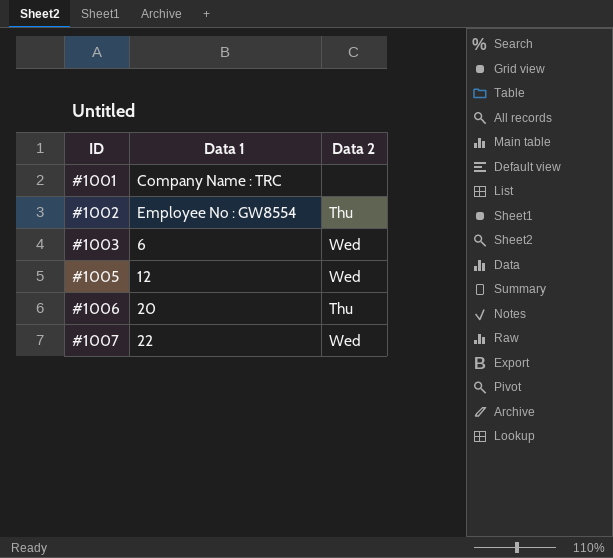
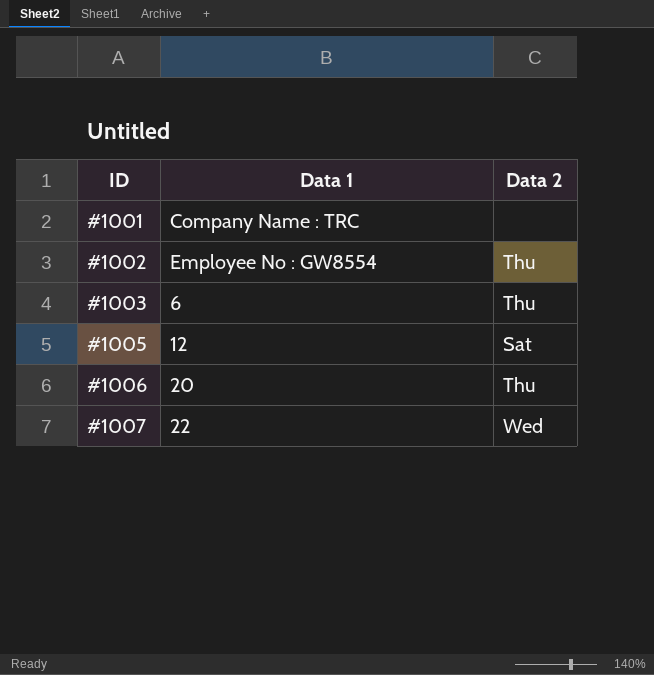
#1003 | Data 2: Wed -> Thu
#1005 | Data 2: Wed -> Sat

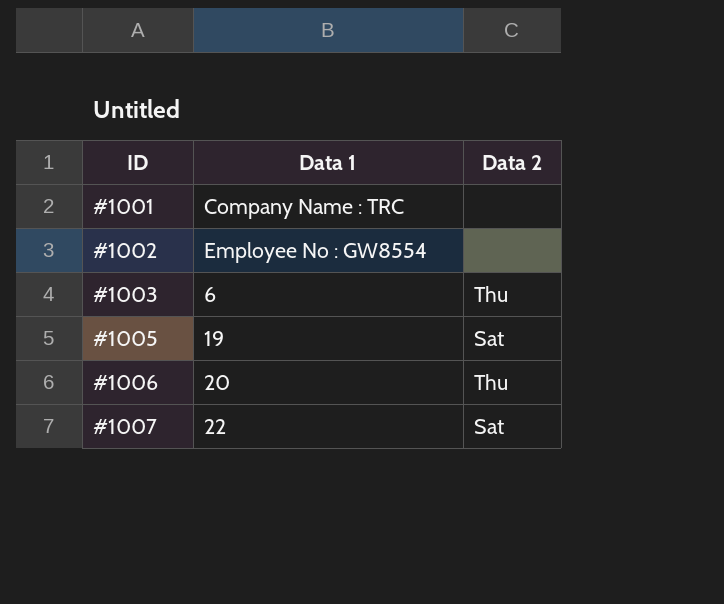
#1002 | Data 2: Thu -> none
#1005 | Data 1: 12 -> 19
#1007 | Data 2: Wed -> Sat

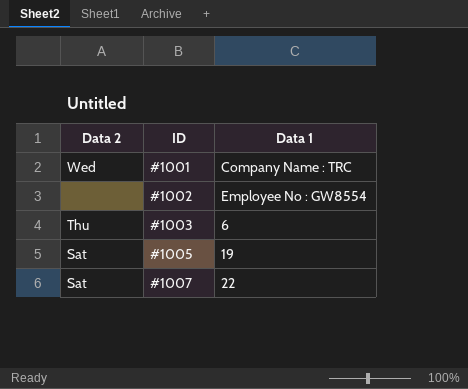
column Data 2 | position: 3 -> 1
row #1006: 20 | Thu -> none
#1001 | Data 2: none -> Wed

